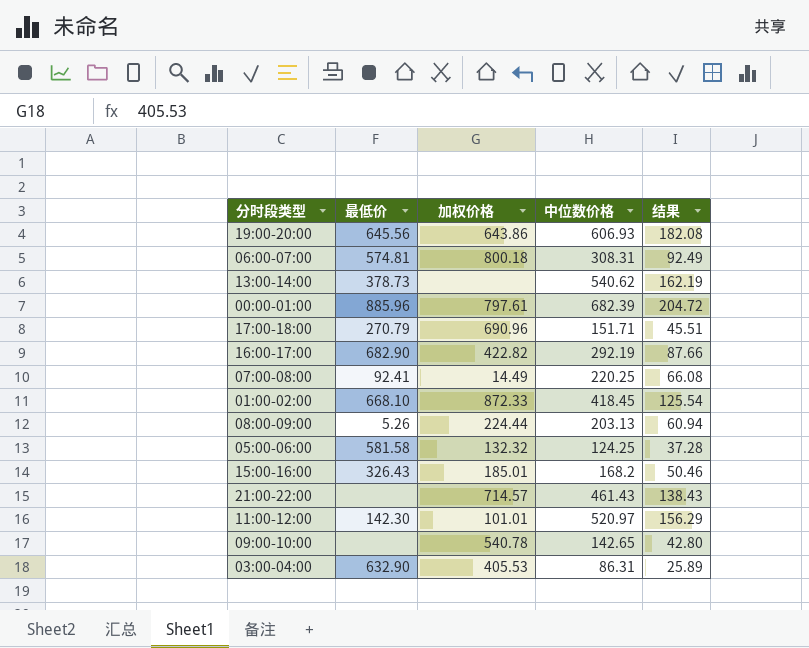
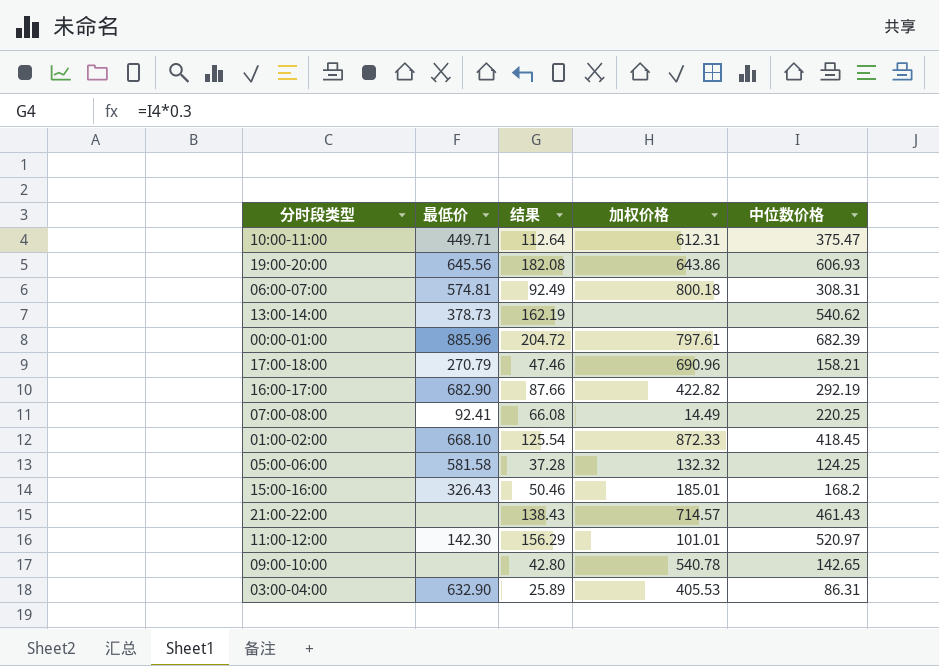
column 结果 | position: 5 -> 3
row 08:00-09:00: 5.26 | 224.44 | 203.13 | 60.94 -> none
row 10:00-11:00: none -> 449.71 | 112.64 | 612.31 | 375.47
17:00-18:00 | 结果: 45.51 -> 47.46
17:00-18:00 | 中位数价格: 151.71 -> 158.21

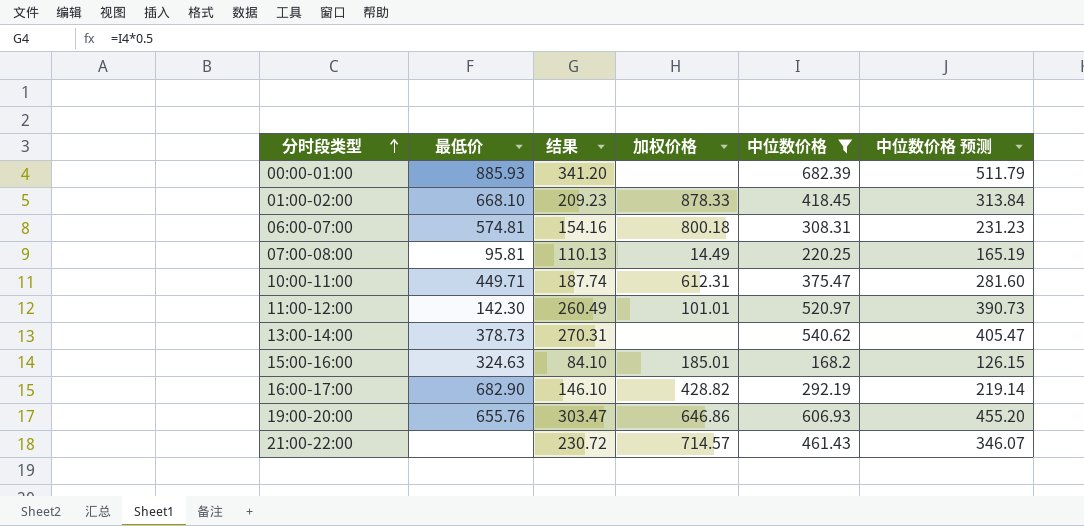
filter: none -> 中位数价格 >= 168.2
row order: none -> 分时段类型 ascending
column 结果 | formula: [中位数价格] * 0.3 -> [中位数价格] * 0.5
column 中位数价格 预测 | formula: none -> [中位数价格] * 0.75
00:00-01:00 | 最低价: 885.96 -> 885.93
00:00-01:00 | 加权价格: 797.61 -> none
01:00-02:00 | 加权价格: 872.33 -> 878.33
07:00-08:00 | 最低价: 92.41 -> 95.81
15:00-16:00 | 最低价: 326.43 -> 324.63
16:00-17:00 | 加权价格: 422.82 -> 428.82
19:00-20:00 | 最低价: 645.56 -> 655.76
19:00-20:00 | 加权价格: 643.86 -> 646.86

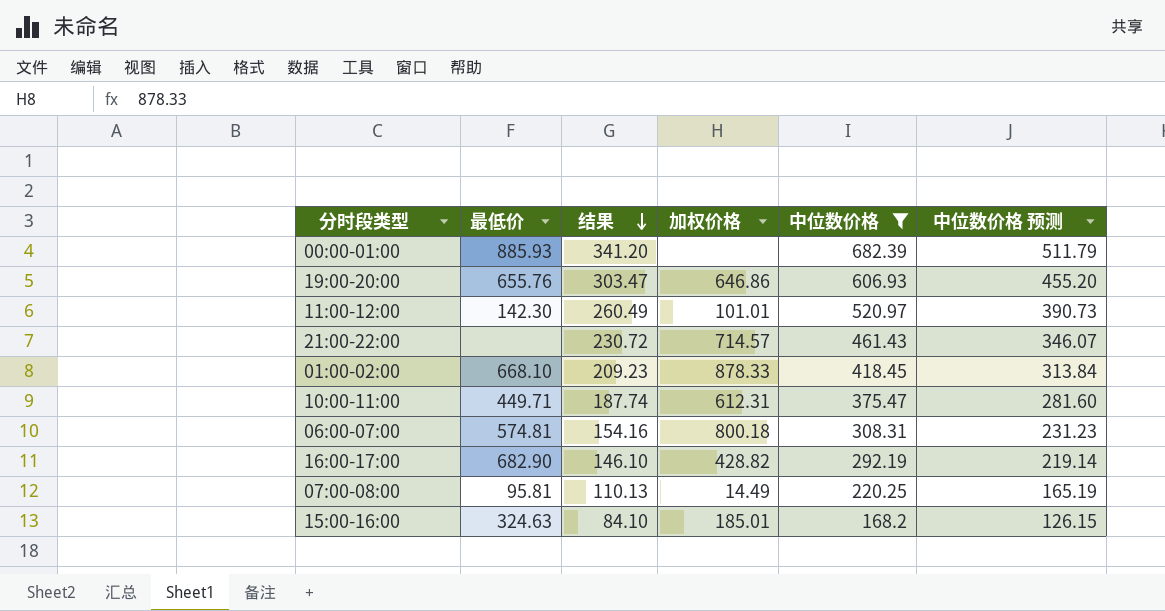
row order: 分时段类型 ascending -> 结果 descending
row 13:00-14:00: 378.73 | 270.31 | none | 540.62 | 405.47 -> none

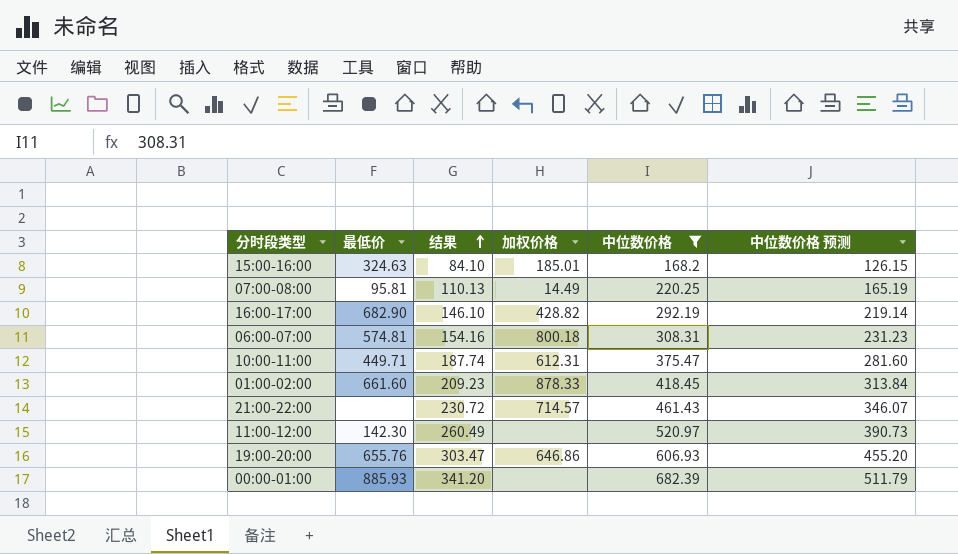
row order: 结果 descending -> 结果 ascending
01:00-02:00 | 最低价: 668.10 -> 661.60
11:00-12:00 | 加权价格: 101.01 -> none

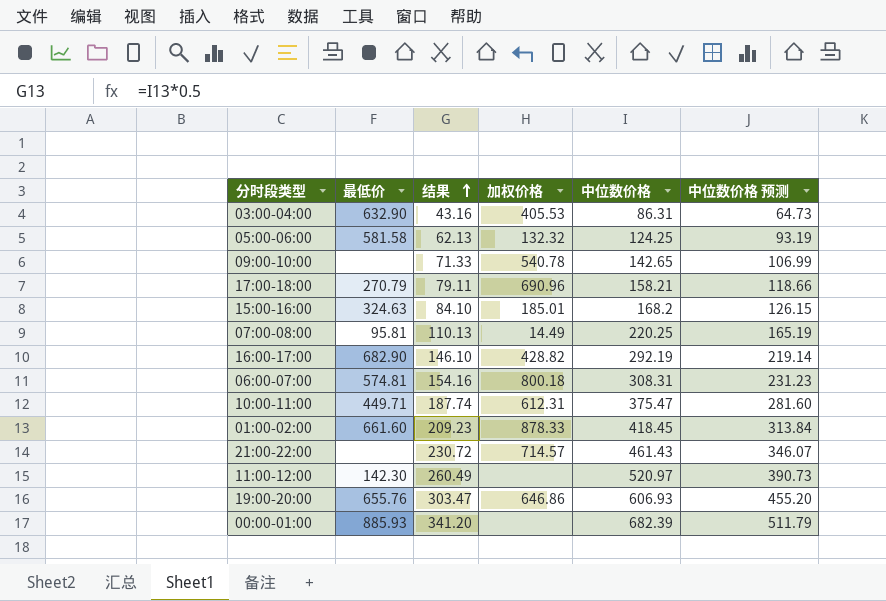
filter: 中位数价格 >= 168.2 -> none

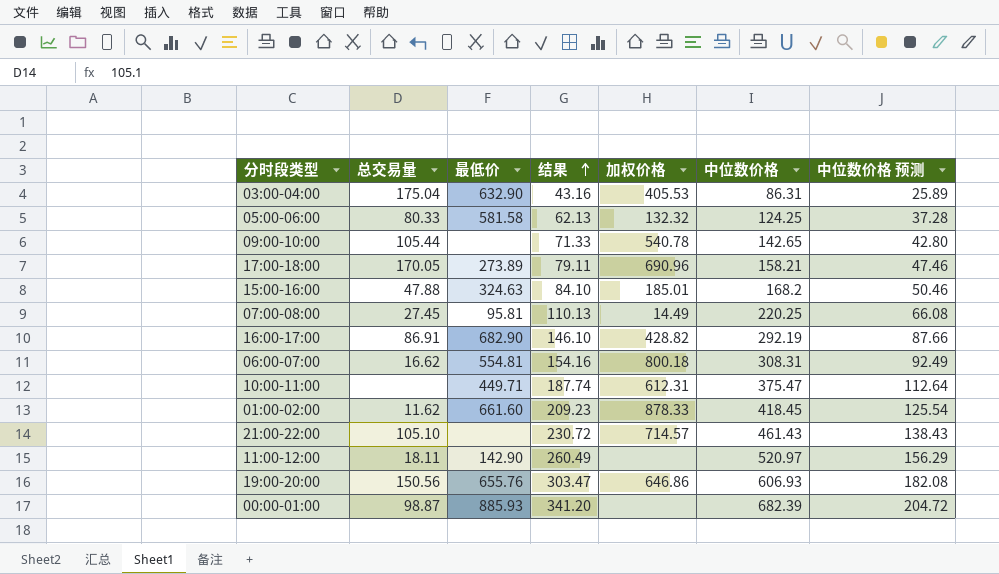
column 总交易量 | position: none -> 2
column 中位数价格 预测 | formula: [中位数价格] * 0.75 -> [中位数价格] * 0.3
17:00-18:00 | 最低价: 270.79 -> 273.89
06:00-07:00 | 最低价: 574.81 -> 554.81
11:00-12:00 | 最低价: 142.30 -> 142.90

